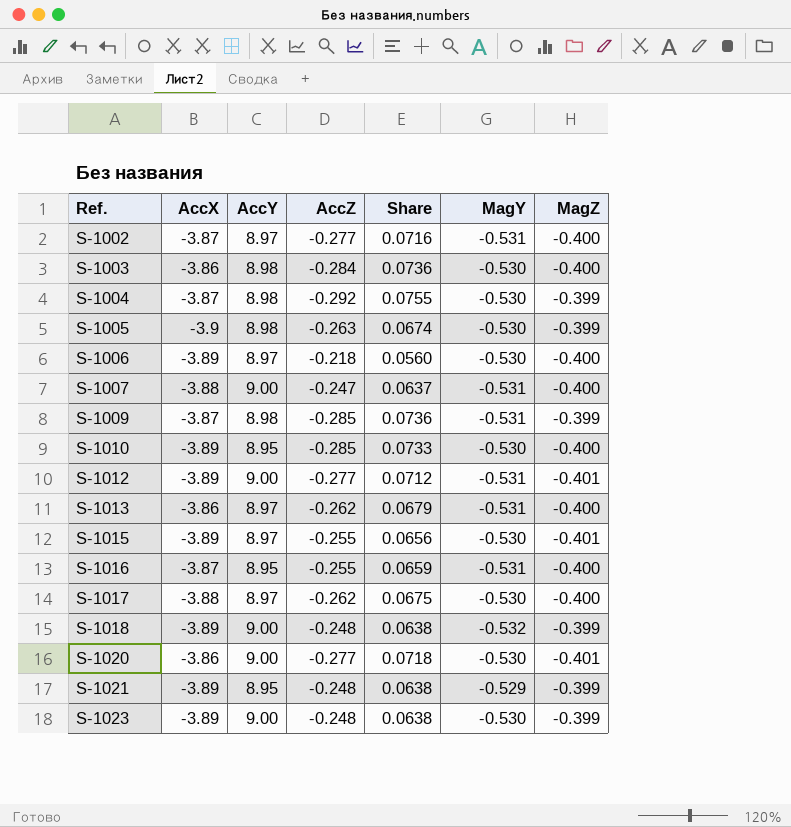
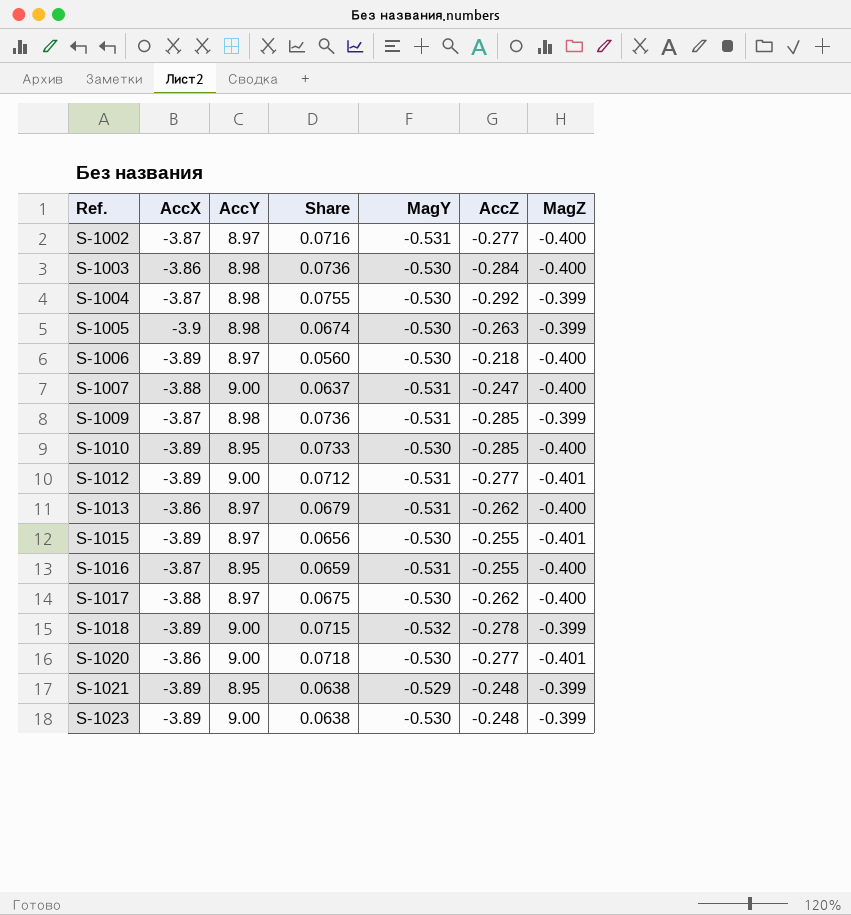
column AccZ | position: 4 -> 6
S-1018 | Share: 0.0638 -> 0.0715
S-1018 | AccZ: -0.248 -> -0.278

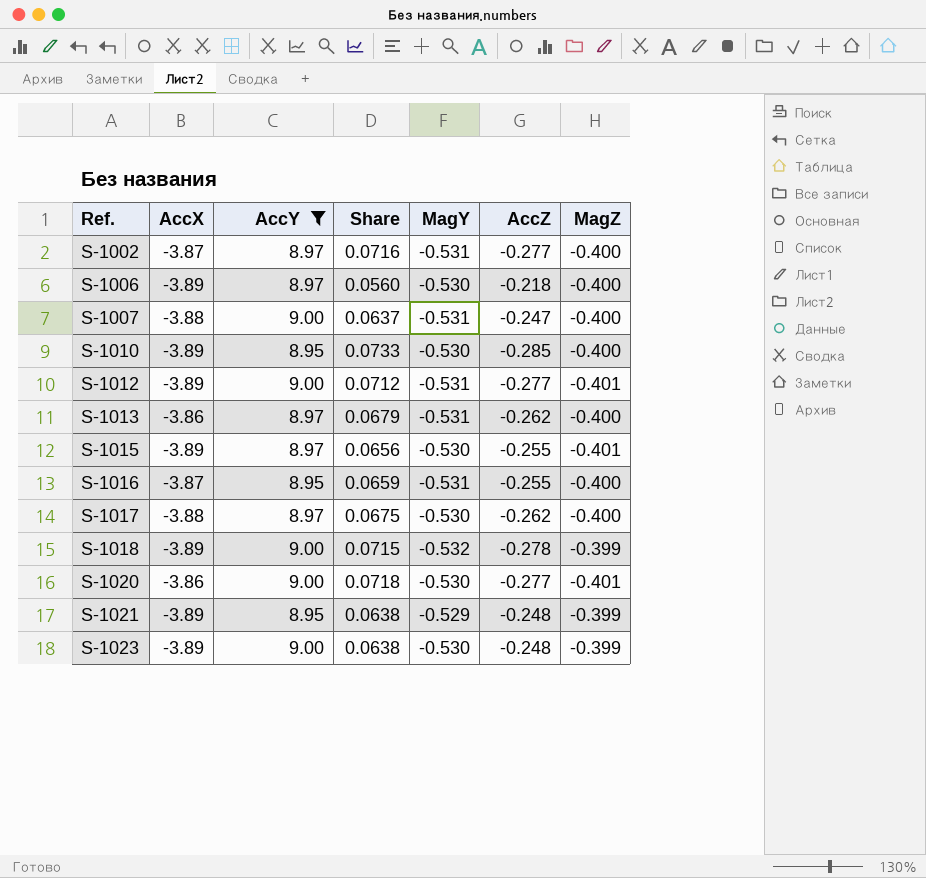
filter: none -> AccY != 8.98

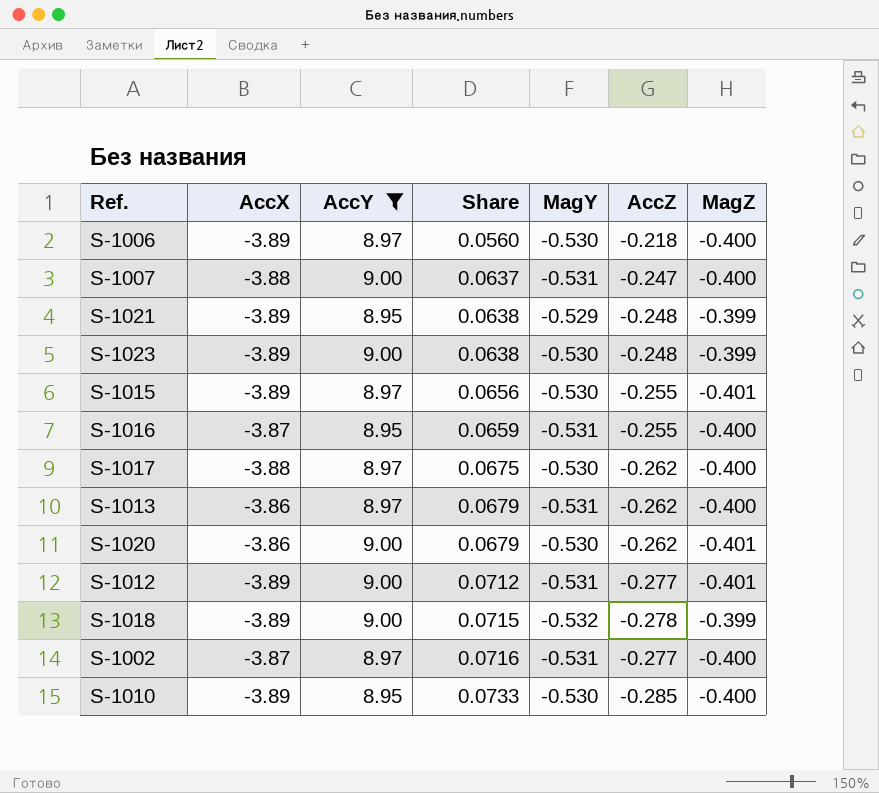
row order: Ref. ascending -> Share ascending
S-1020 | Share: 0.0718 -> 0.0679
S-1020 | AccZ: -0.277 -> -0.262

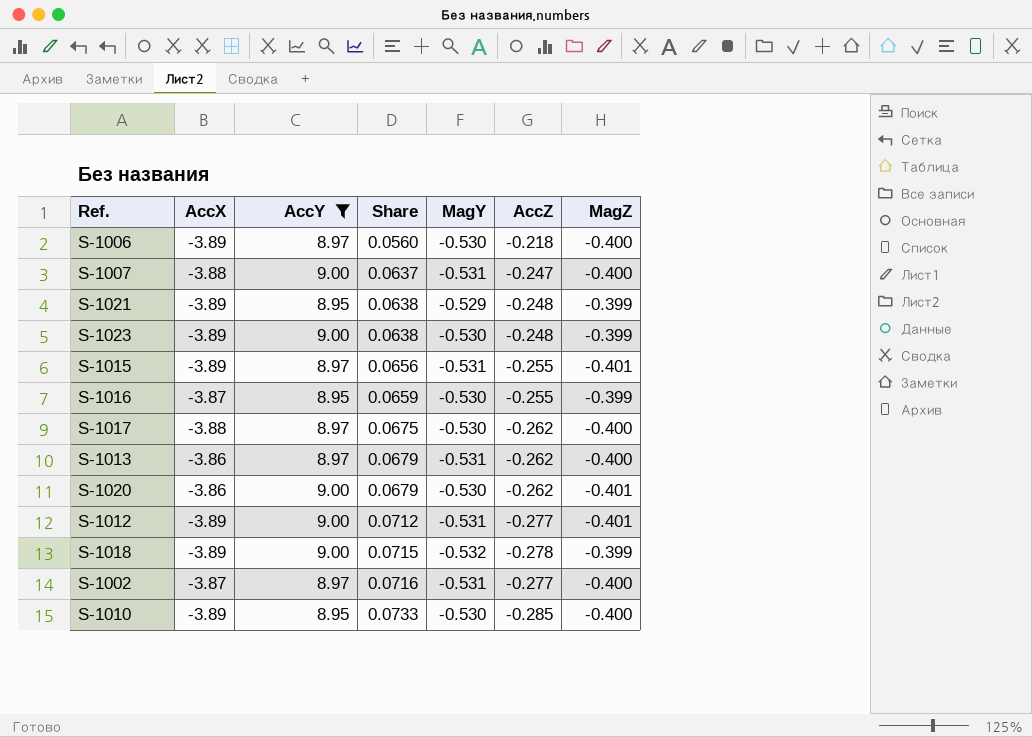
S-1015 | MagY: -0.530 -> -0.531
S-1016 | MagY: -0.531 -> -0.530
S-1016 | MagZ: -0.400 -> -0.399

